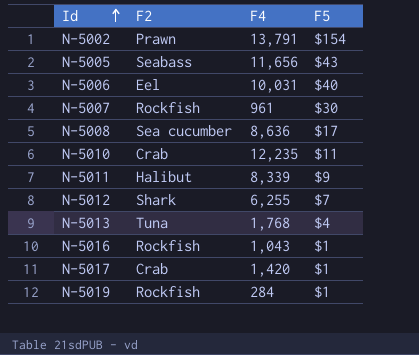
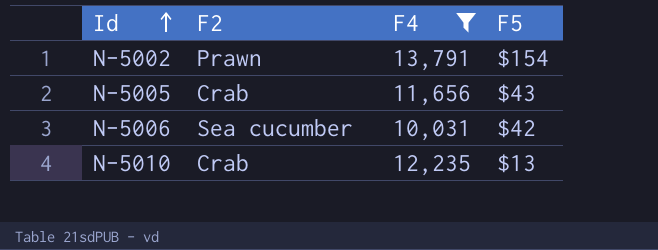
filter: none -> F4 >= 10,031
N-5005 | F2: Seabass -> Crab
N-5006 | F2: Eel -> Sea cucumber
N-5006 | F5: $40 -> $42
N-5010 | F5: $11 -> $13

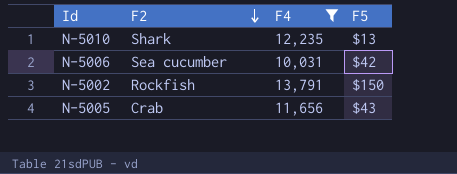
row order: Id ascending -> F2 descending
N-5010 | F2: Crab -> Shark
N-5002 | F2: Prawn -> Rockfish
N-5002 | F5: $154 -> $150

